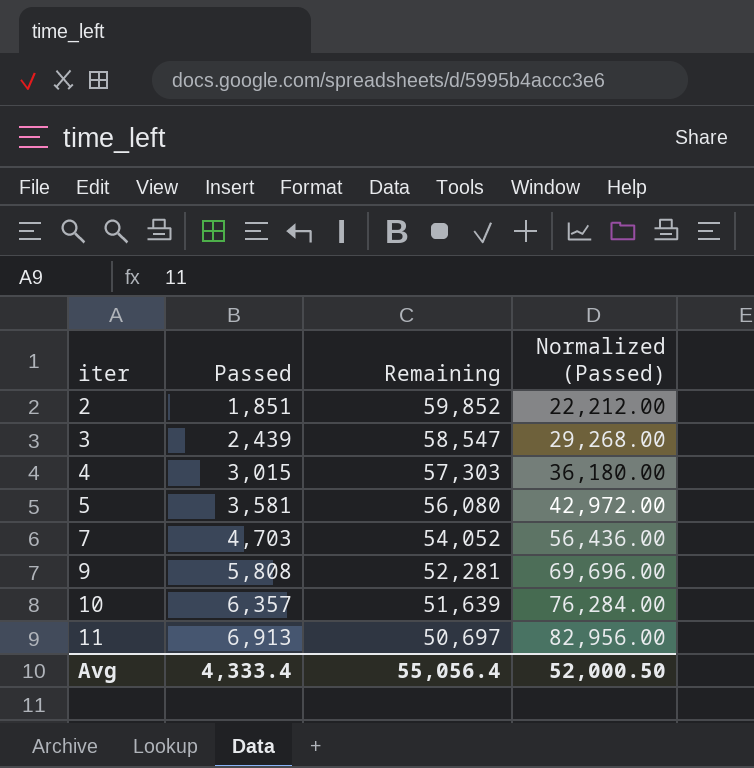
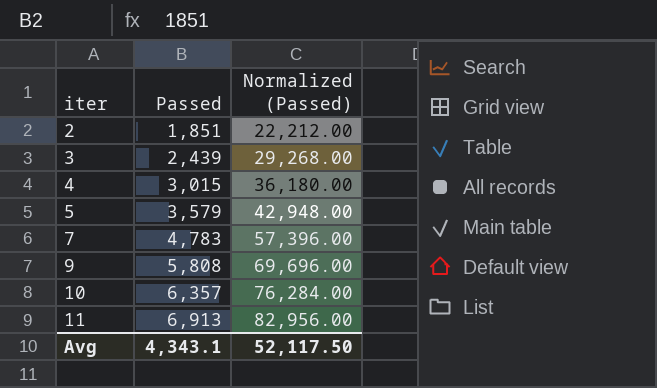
column Remaining | position: 3 -> none
5 | Passed: 3,581 -> 3,579
5 | Normalized (Passed): 42,972.00 -> 42,948.00
7 | Passed: 4,703 -> 4,783
7 | Normalized (Passed): 56,436.00 -> 57,396.00
Avg | Passed: 4,333.4 -> 4,343.1
Avg | Normalized (Passed): 52,000.50 -> 52,117.50

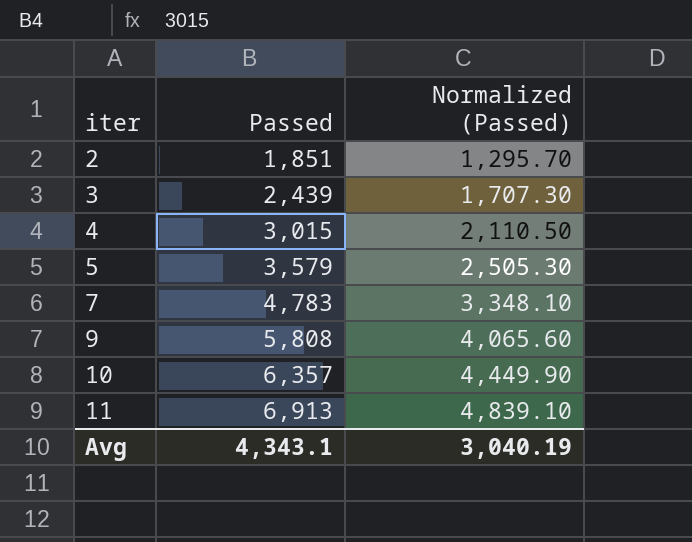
column Normalized (Passed) | formula: [Passed] * 12 -> [Passed] * 0.7
Avg | Normalized (Passed): 52,117.50 -> 3,040.19

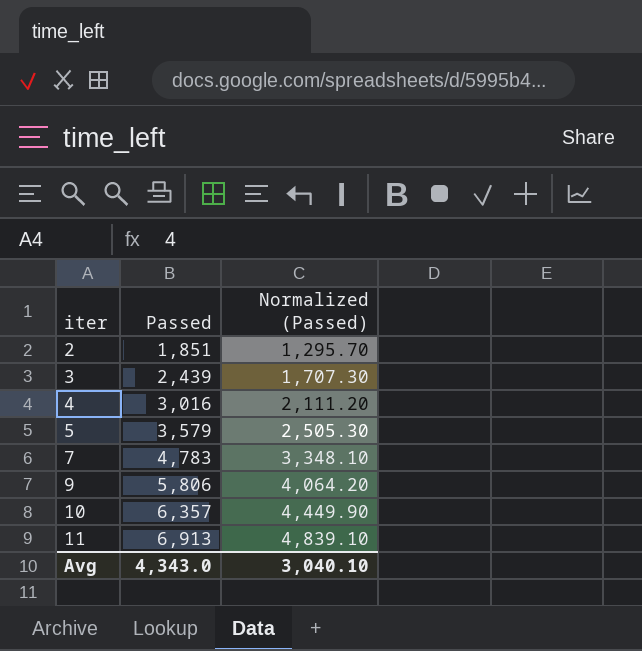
4 | Passed: 3,015 -> 3,016
4 | Normalized (Passed): 2,110.50 -> 2,111.20
9 | Passed: 5,808 -> 5,806
9 | Normalized (Passed): 4,065.60 -> 4,064.20
Avg | Passed: 4,343.1 -> 4,343.0
Avg | Normalized (Passed): 3,040.19 -> 3,040.10

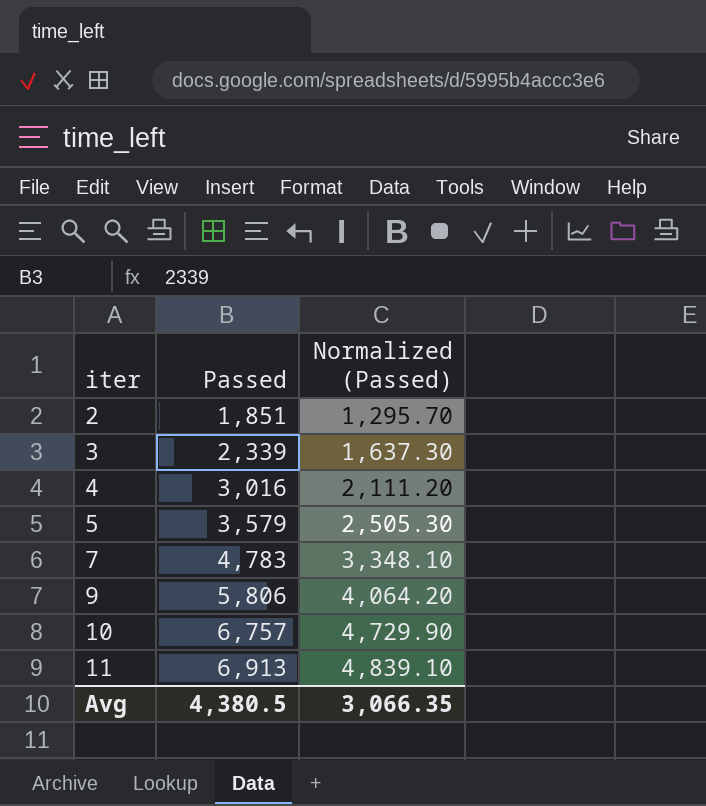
3 | Passed: 2,439 -> 2,339
3 | Normalized (Passed): 1,707.30 -> 1,637.30
10 | Passed: 6,357 -> 6,757
10 | Normalized (Passed): 4,449.90 -> 4,729.90
Avg | Passed: 4,343.0 -> 4,380.5
Avg | Normalized (Passed): 3,040.10 -> 3,066.35

